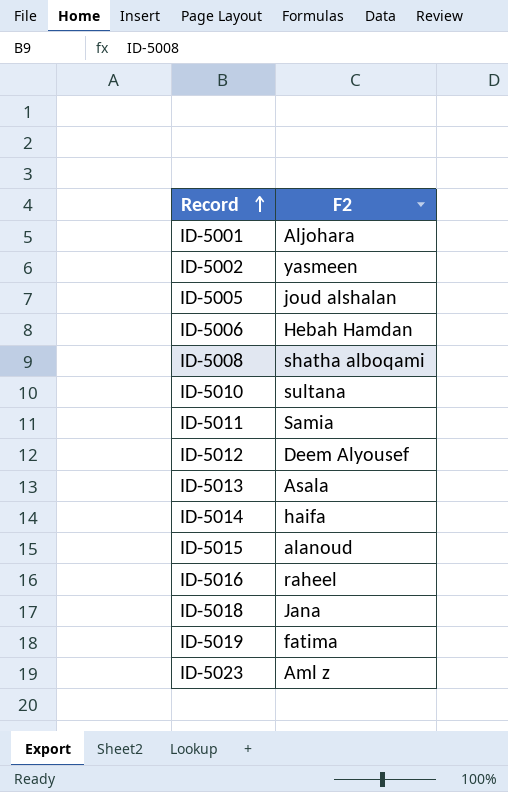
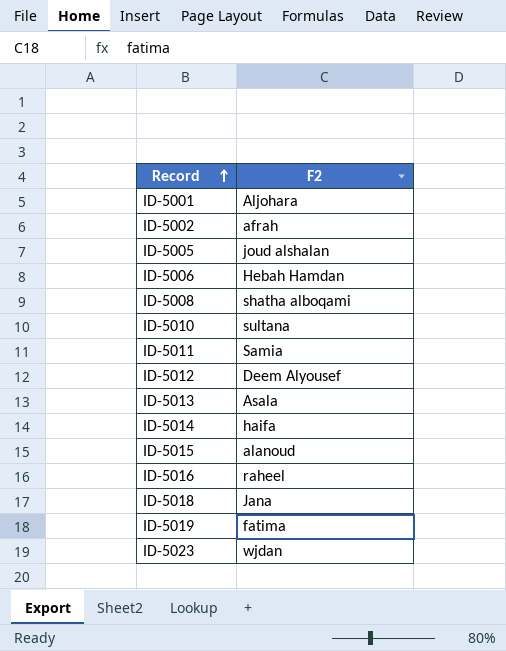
ID-5002 | F2: yasmeen -> afrah
ID-5023 | F2: Aml z -> wjdan

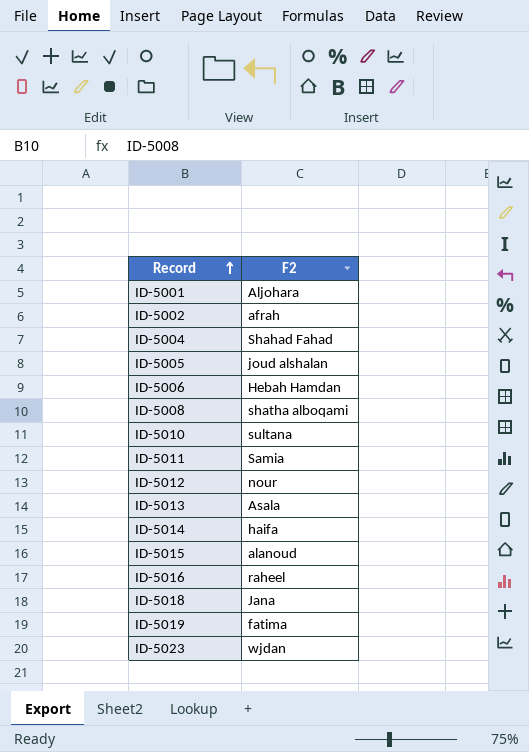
row ID-5004: none -> Shahad Fahad
ID-5012 | F2: Deem Alyousef -> nour

